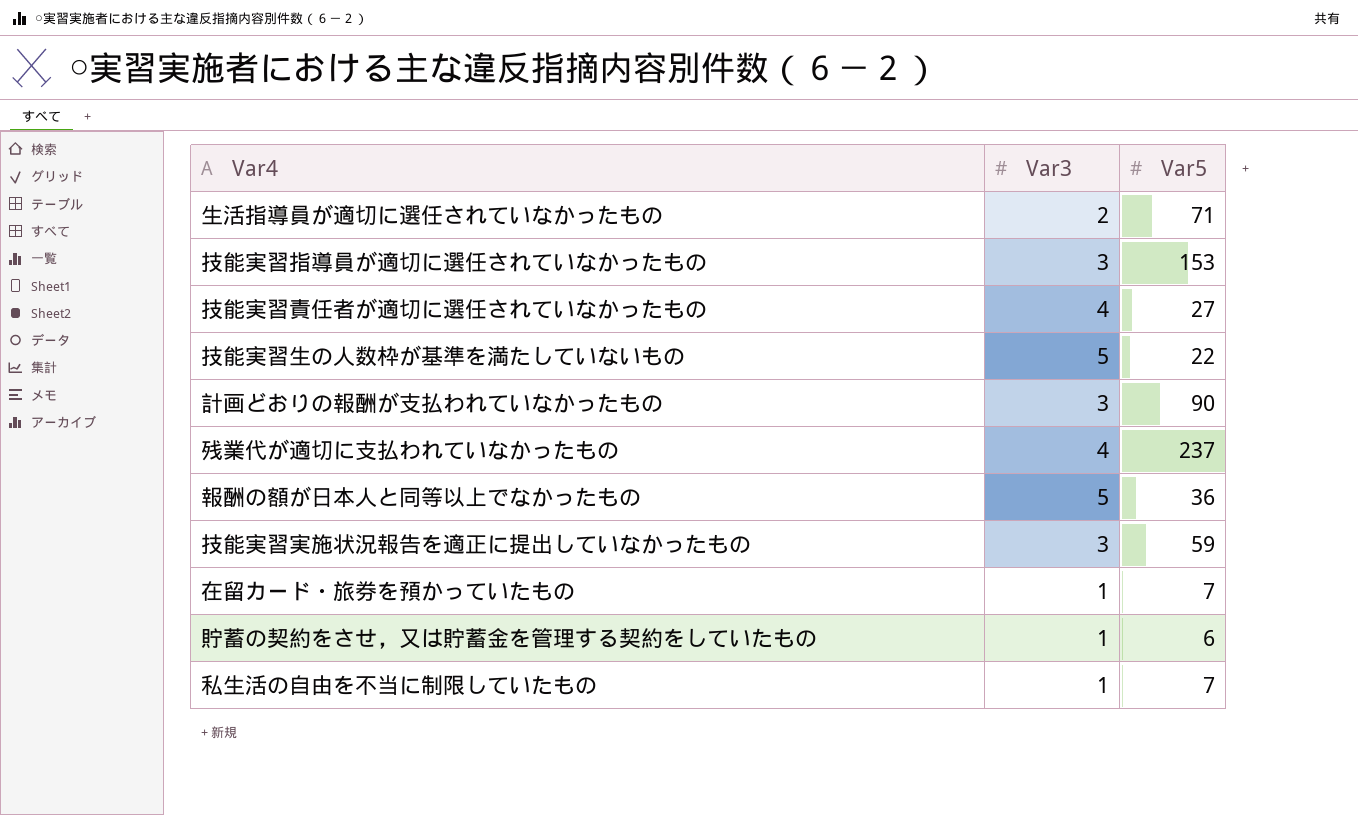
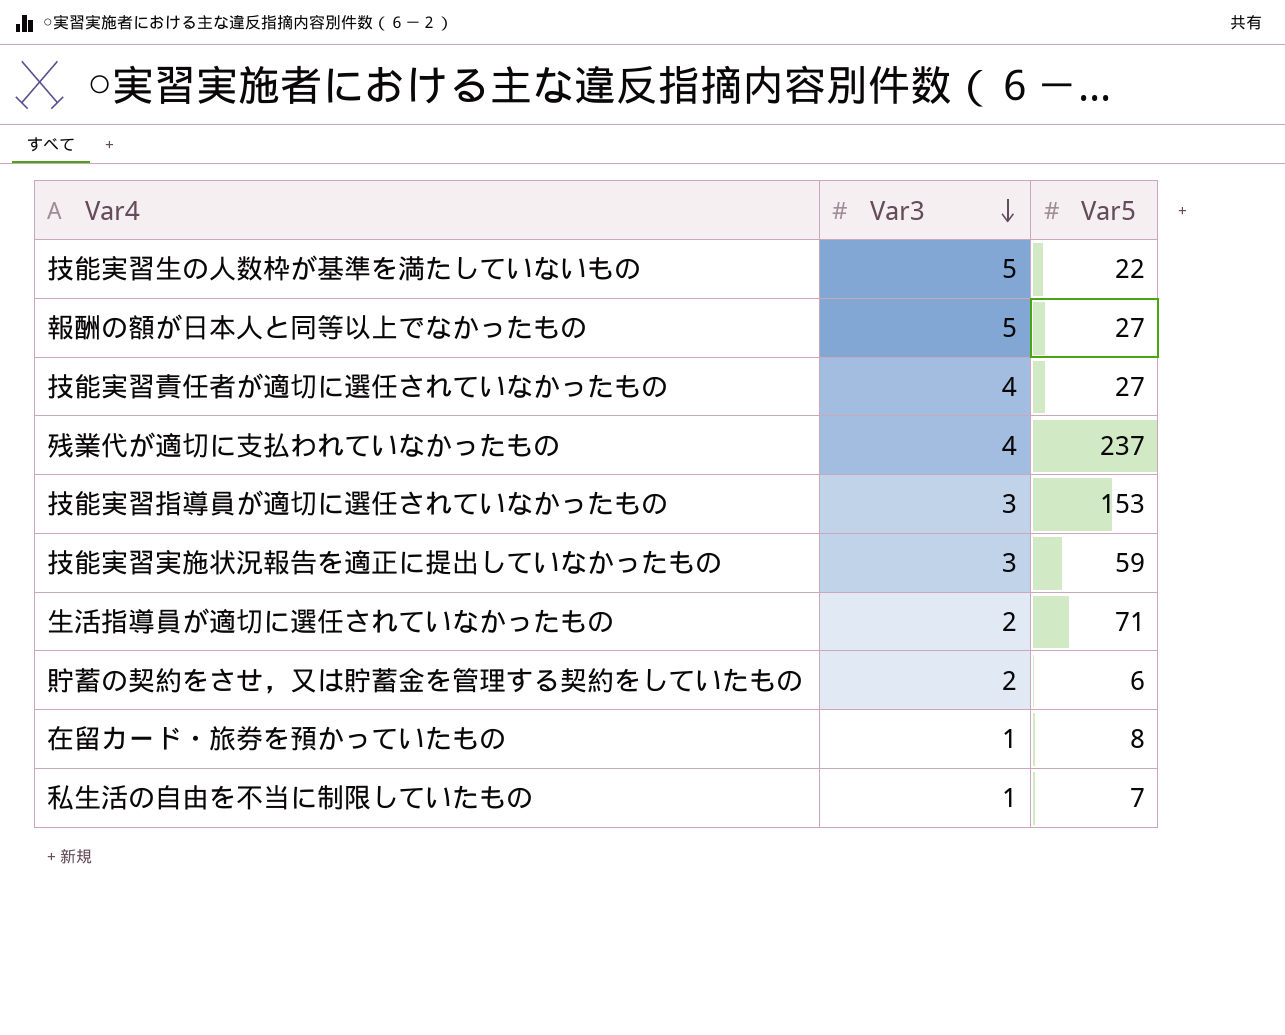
row order: none -> Var3 descending
row 計画どおりの報酬が支払われていなかったもの: 3 | 90 -> none
報酬の額が日本人と同等以上でなかったもの | Var5: 36 -> 27
貯蓄の契約をさせ，又は貯蓄金を管理する契約をしていたもの | Var3: 1 -> 2
在留カード・旅券を預かっていたもの | Var5: 7 -> 8

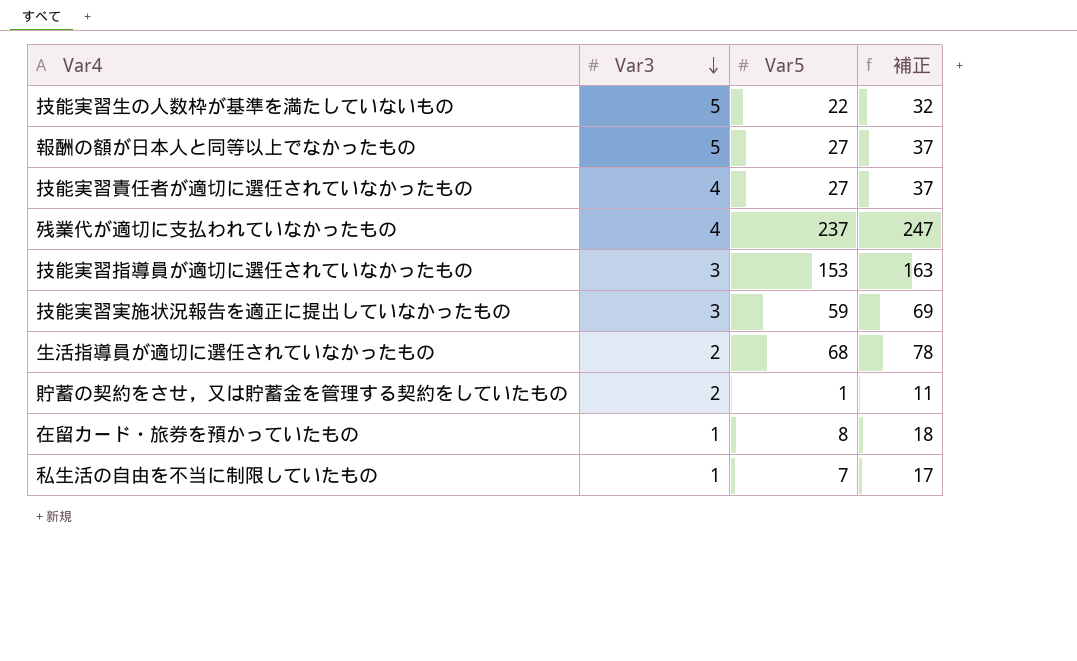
column 補正 | formula: none -> [Var5] + 10
生活指導員が適切に選任されていなかったもの | Var5: 71 -> 68
貯蓄の契約をさせ，又は貯蓄金を管理する契約をしていたもの | Var5: 6 -> 1

